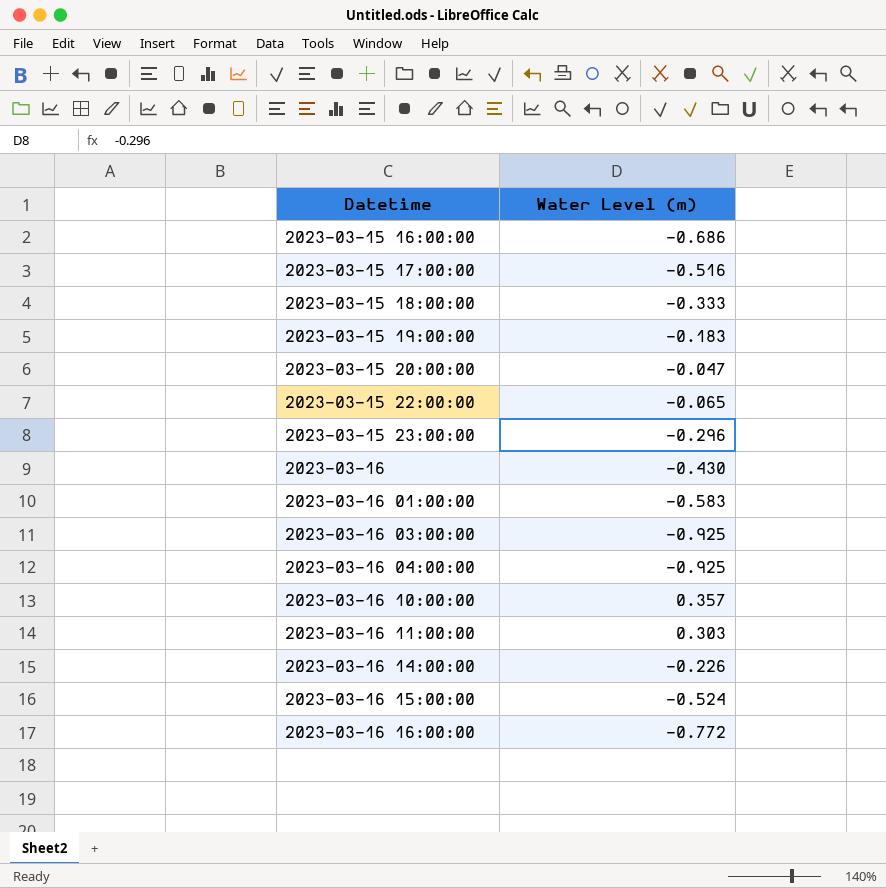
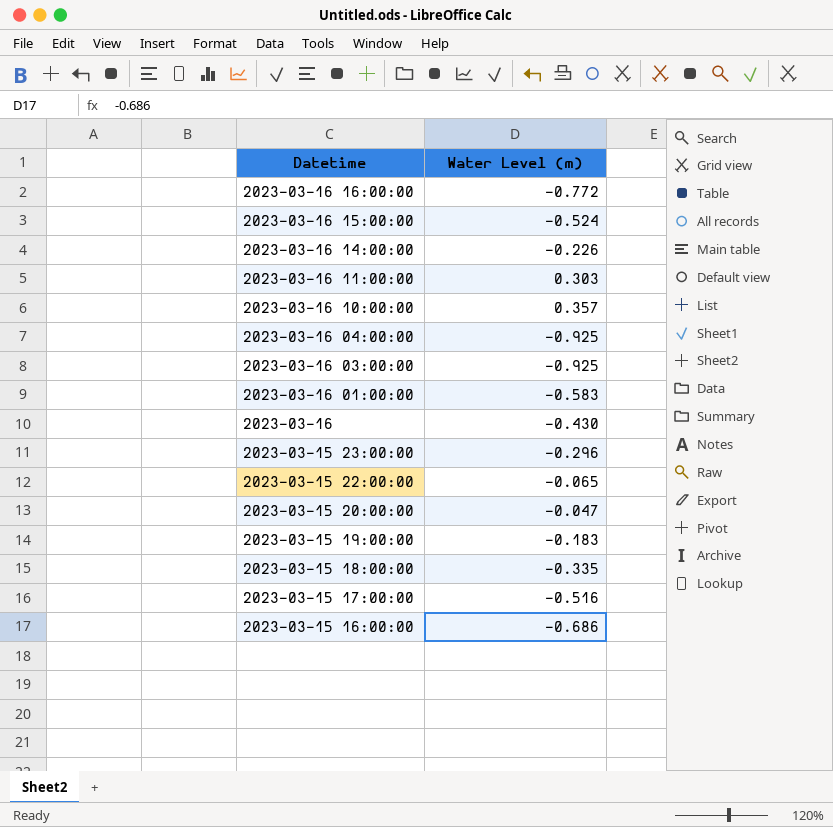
row order: Datetime ascending -> Datetime descending
2023-03-15 18:00:00 | Water Level (m): -0.333 -> -0.335

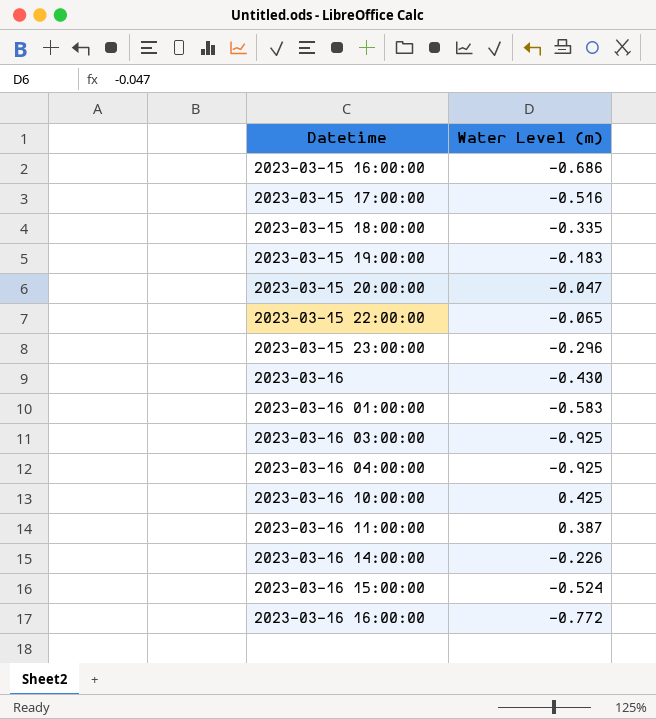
row order: Datetime descending -> Datetime ascending
2023-03-16 10:00:00 | Water Level (m): 0.357 -> 0.425
2023-03-16 11:00:00 | Water Level (m): 0.303 -> 0.387

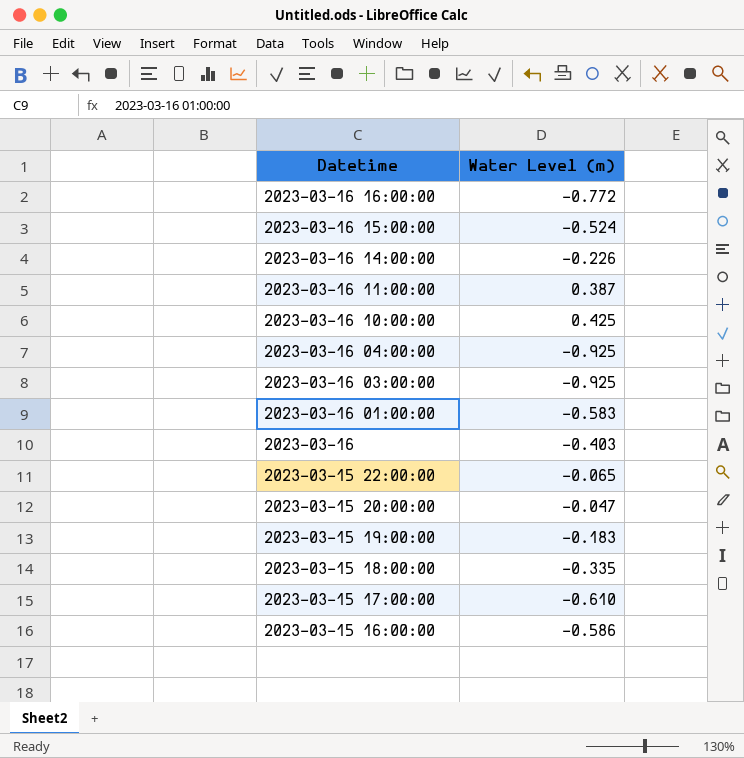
row order: Datetime ascending -> Datetime descending
row 2023-03-15 23:00:00: -0.296 -> none
2023-03-16 | Water Level (m): -0.430 -> -0.403
2023-03-15 17:00:00 | Water Level (m): -0.516 -> -0.610
2023-03-15 16:00:00 | Water Level (m): -0.686 -> -0.586

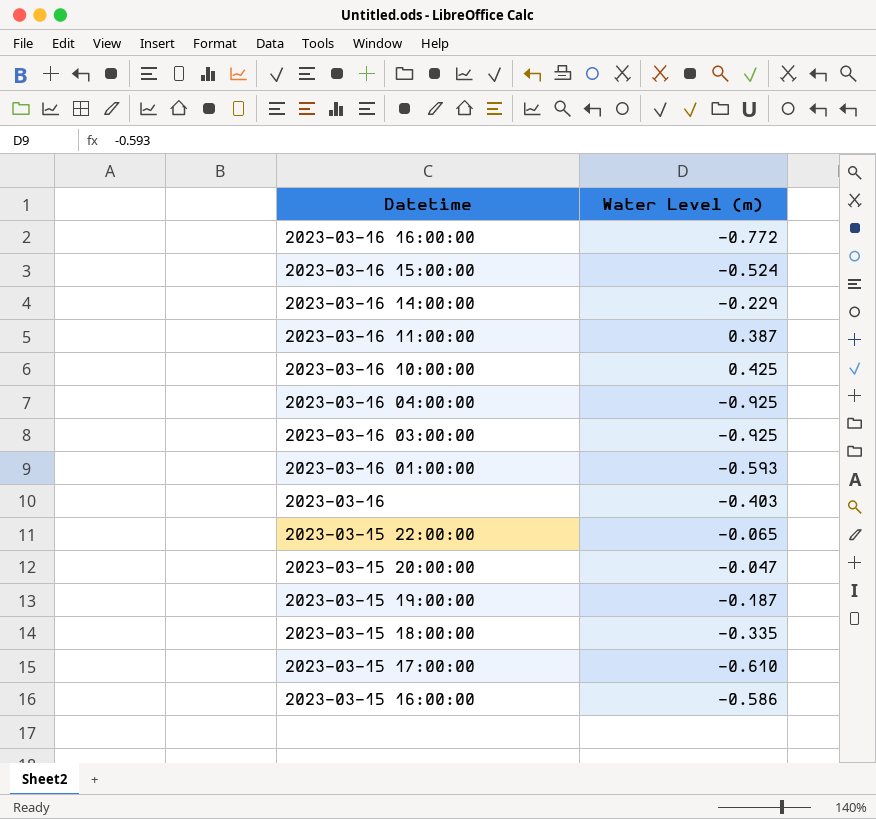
2023-03-16 14:00:00 | Water Level (m): -0.226 -> -0.229
2023-03-16 01:00:00 | Water Level (m): -0.583 -> -0.593
2023-03-15 19:00:00 | Water Level (m): -0.183 -> -0.187

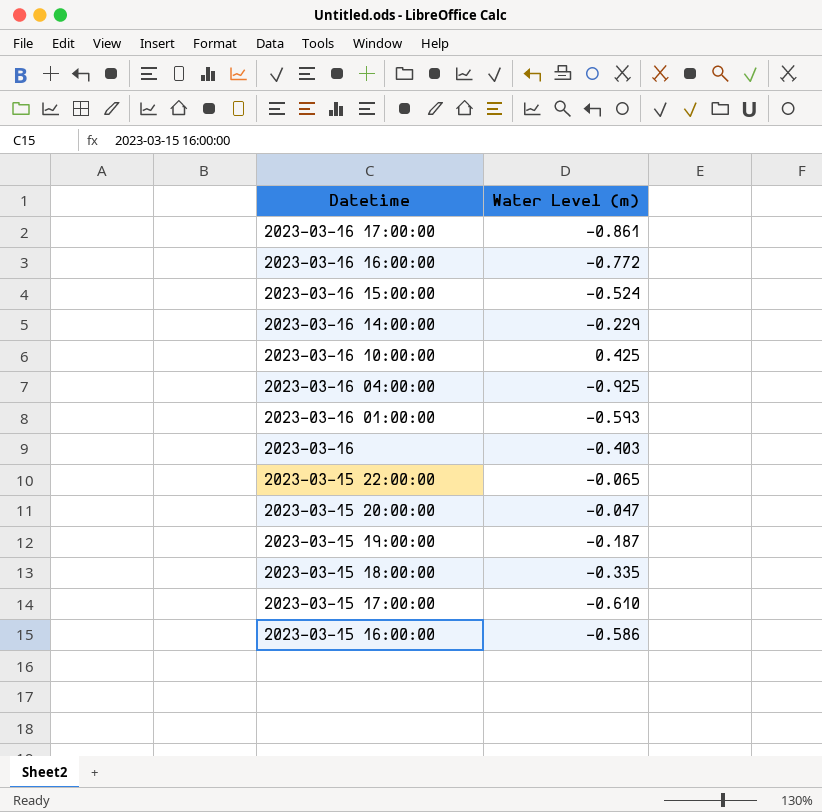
row 2023-03-16 11:00:00: 0.387 -> none
row 2023-03-16 03:00:00: -0.925 -> none
row 2023-03-16 17:00:00: none -> -0.861

